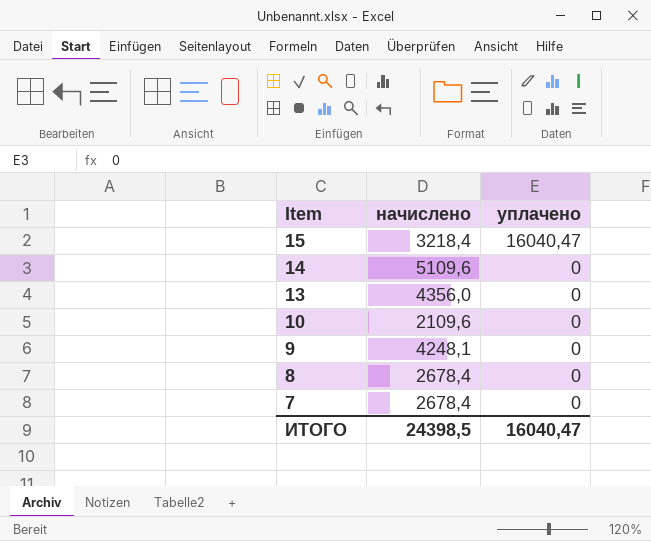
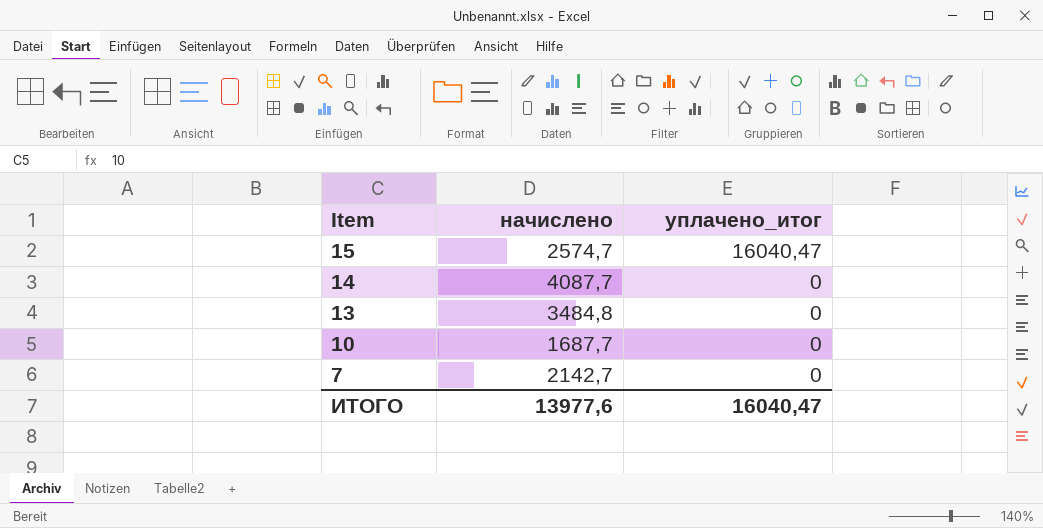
column name: уплачено -> уплачено_итог
row 9: 4248,1 | 0 -> none
row 8: 2678,4 | 0 -> none
15 | начислено: 3218,4 -> 2574,7
14 | начислено: 5109,6 -> 4087,7
13 | начислено: 4356,0 -> 3484,8
10 | начислено: 2109,6 -> 1687,7
7 | начислено: 2678,4 -> 2142,7
ИТОГО | начислено: 24398,5 -> 13977,6

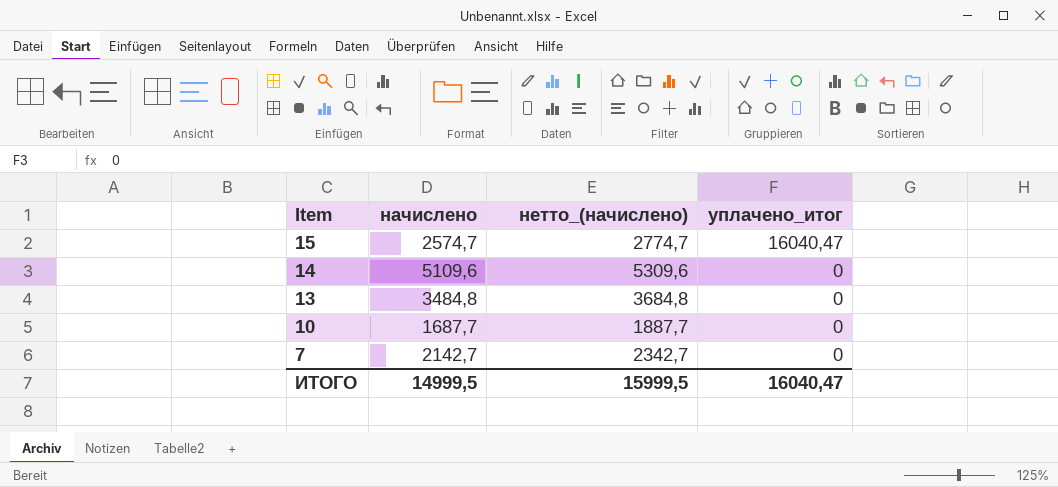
column нетто_(начислено) | formula: none -> [начислено] + 200
14 | начислено: 4087,7 -> 5109,6
ИТОГО | начислено: 13977,6 -> 14999,5

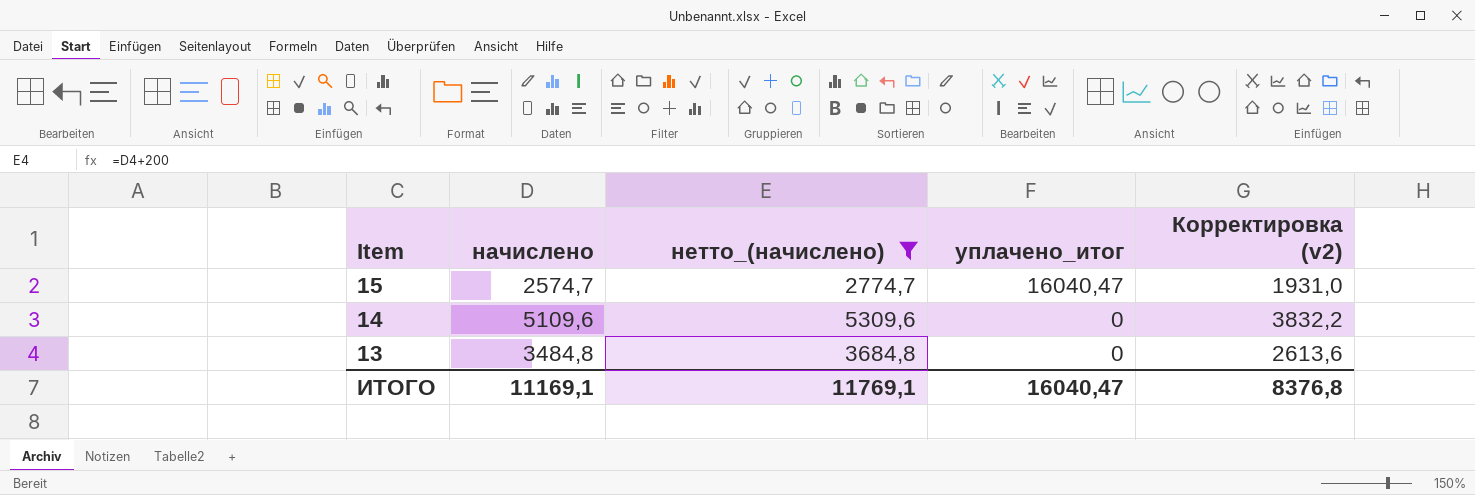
filter: none -> нетто_(начислено) >= 2774,7
column Корректировка (v2) | formula: none -> [начислено] * 0,75
ИТОГО | начислено: 14999,5 -> 11169,1
ИТОГО | нетто_(начислено): 15999,5 -> 11769,1

